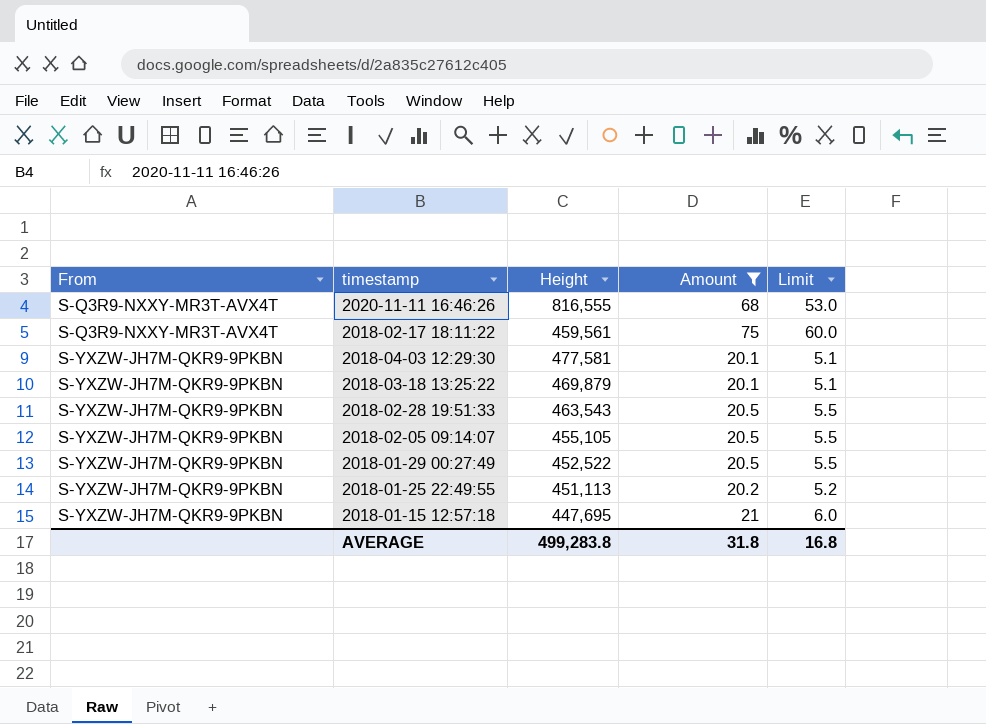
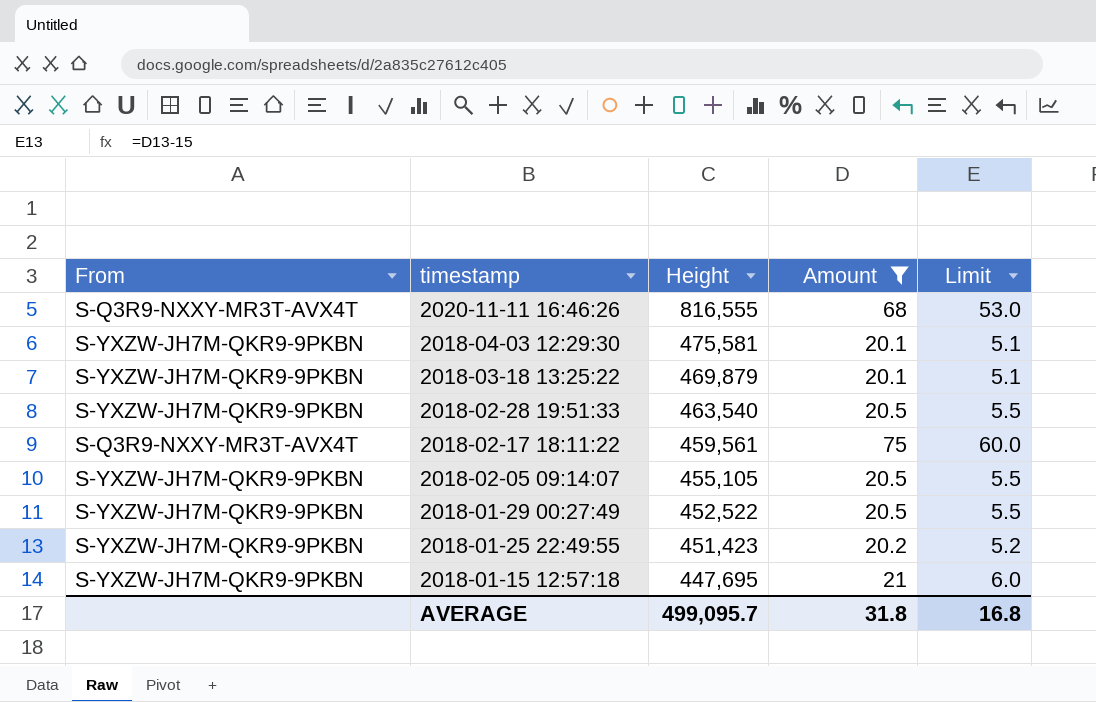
row order: From ascending -> timestamp descending
2018-04-03 12:29:30 | Height: 477,581 -> 475,581
2018-02-28 19:51:33 | Height: 463,543 -> 463,540
2018-01-25 22:49:55 | Height: 451,113 -> 451,423
AVERAGE | Height: 499,283.8 -> 499,095.7

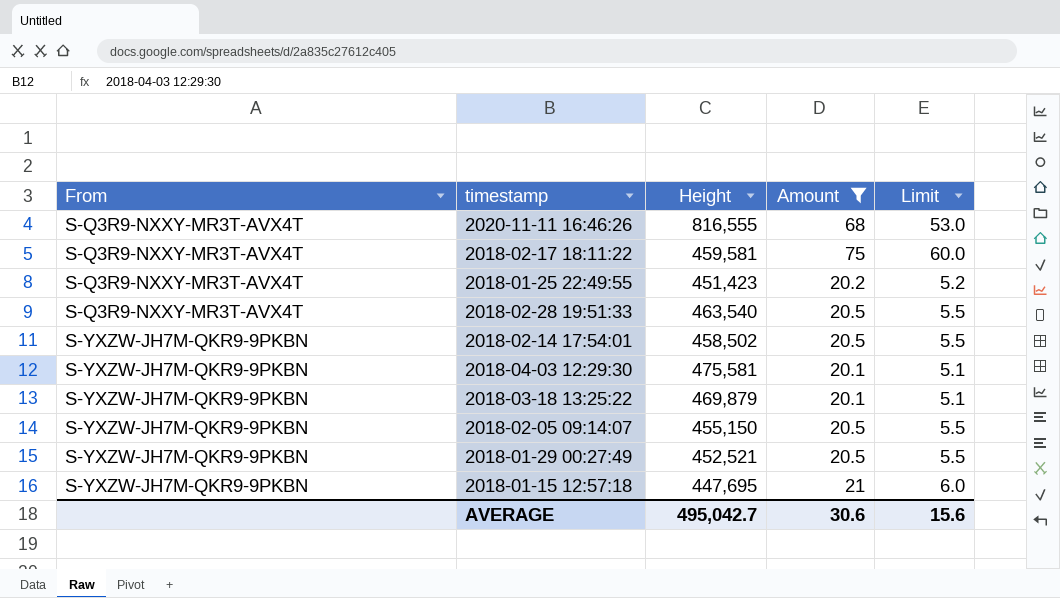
row order: timestamp descending -> From ascending
2018-02-17 18:11:22 | Height: 459,561 -> 459,581
2018-01-25 22:49:55 | From: S-YXZW-JH7M-QKR9-9PKBN -> S-Q3R9-NXXY-MR3T-AVX4T
2018-02-28 19:51:33 | From: S-YXZW-JH7M-QKR9-9PKBN -> S-Q3R9-NXXY-MR3T-AVX4T
row 2018-02-14 17:54:01: none -> S-YXZW-JH7M-QKR9-9PKBN | 458,502 | 20.5 | 5.5
2018-02-05 09:14:07 | Height: 455,105 -> 455,150
2018-01-29 00:27:49 | Height: 452,522 -> 452,521
AVERAGE | Height: 499,095.7 -> 495,042.7
AVERAGE | Amount: 31.8 -> 30.6
AVERAGE | Limit: 16.8 -> 15.6

